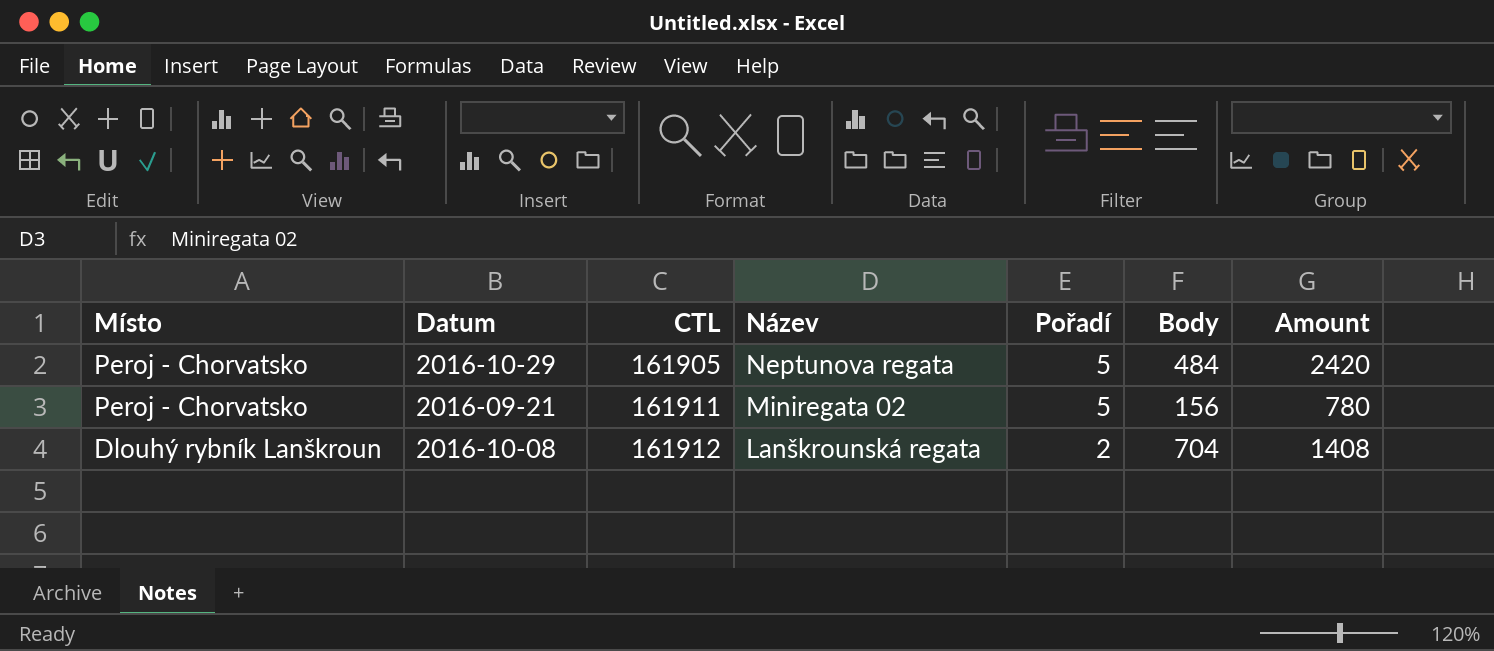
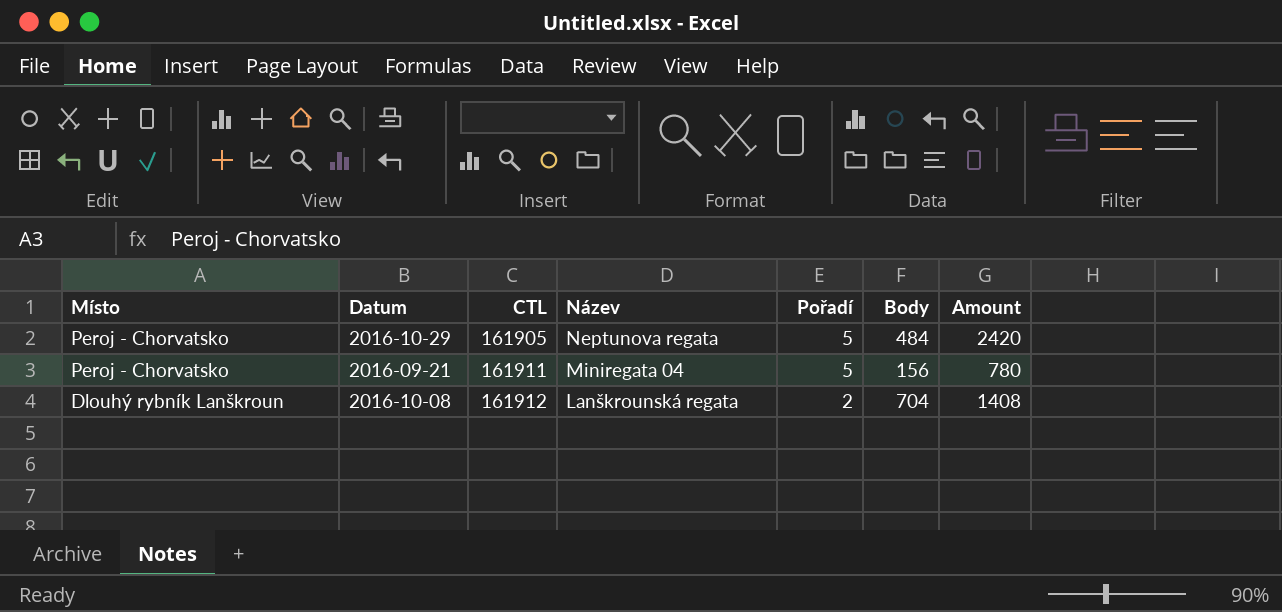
2016-09-21 | Název: Miniregata 02 -> Miniregata 04

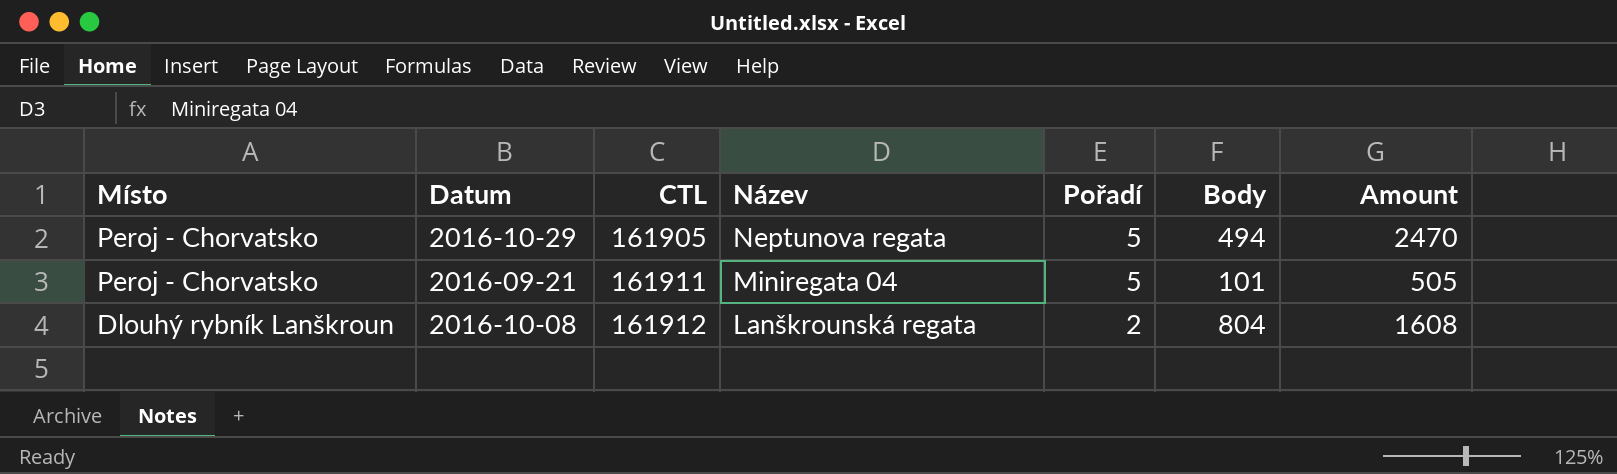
2016-10-29 | Body: 484 -> 494
2016-10-29 | Amount: 2420 -> 2470
2016-09-21 | Body: 156 -> 101
2016-09-21 | Amount: 780 -> 505
2016-10-08 | Body: 704 -> 804
2016-10-08 | Amount: 1408 -> 1608

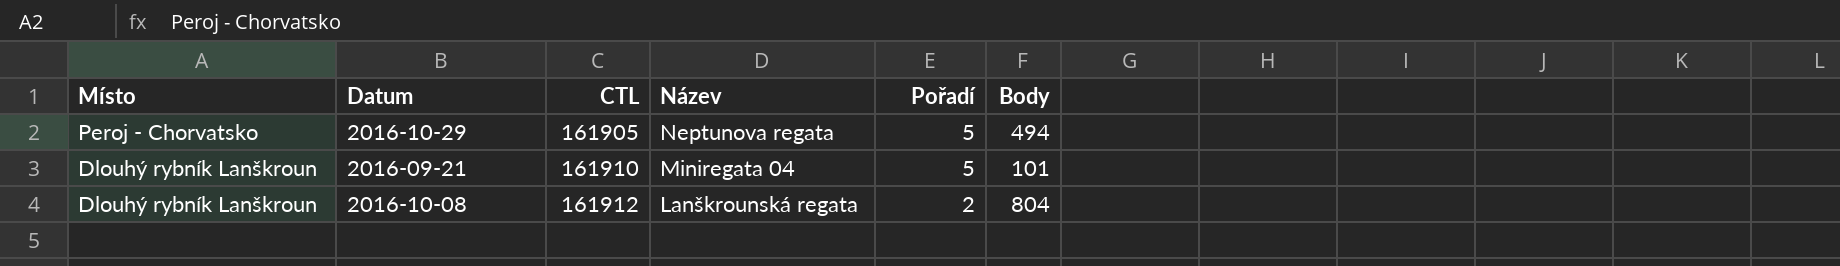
column Amount | formula: [Pořadí] * [Body] -> none
2016-09-21 | Místo: Peroj - Chorvatsko -> Dlouhý rybník Lanškroun
2016-09-21 | CTL: 161911 -> 161910

